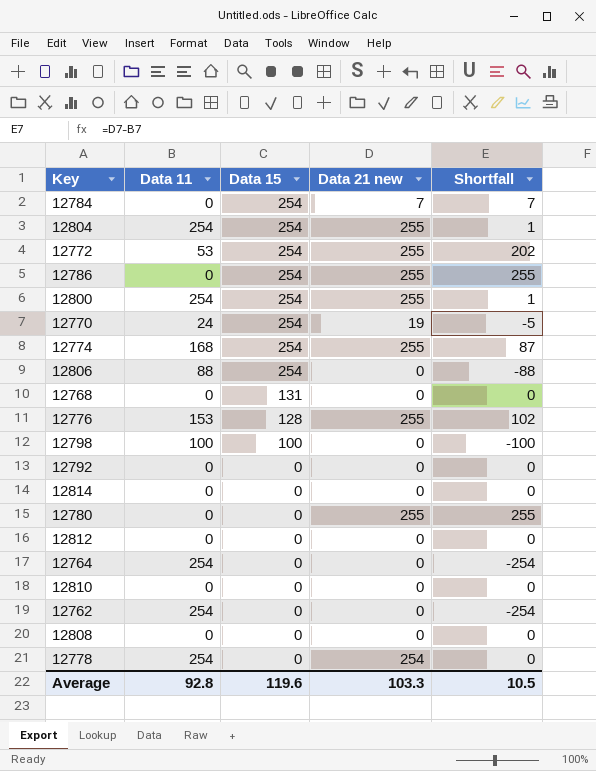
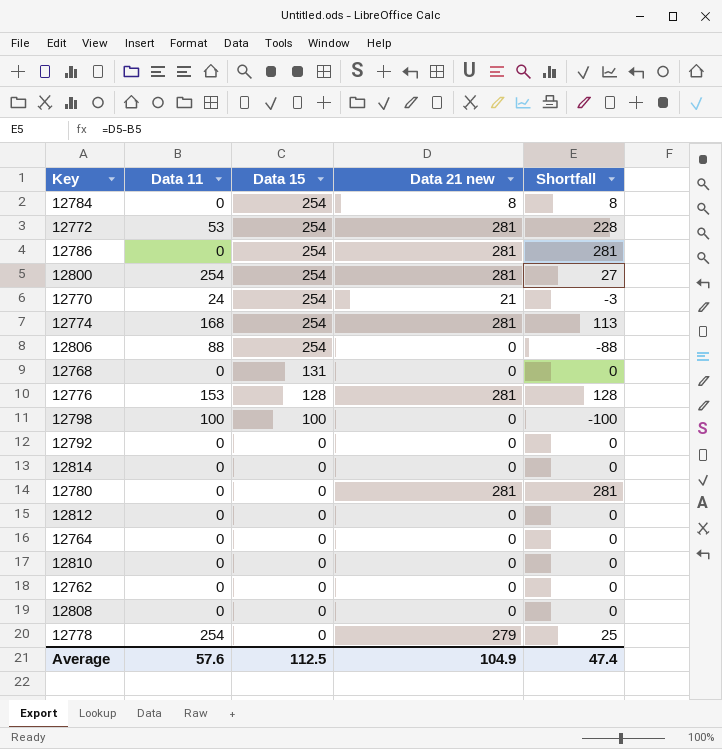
row 12804: 254 | 254 | 255 | 1 -> none
12784 | Data 21 new: 7 -> 8
12784 | Shortfall: 7 -> 8
12772 | Data 21 new: 255 -> 281
12772 | Shortfall: 202 -> 228
12786 | Data 21 new: 255 -> 281
12786 | Shortfall: 255 -> 281
12800 | Data 21 new: 255 -> 281
12800 | Shortfall: 1 -> 27
12770 | Data 21 new: 19 -> 21
12770 | Shortfall: -5 -> -3
12774 | Data 21 new: 255 -> 281
12774 | Shortfall: 87 -> 113
12776 | Data 21 new: 255 -> 281
12776 | Shortfall: 102 -> 128
12780 | Data 21 new: 255 -> 281
12780 | Shortfall: 255 -> 281
12764 | Data 11: 254 -> 0
12764 | Shortfall: -254 -> 0
12762 | Data 11: 254 -> 0
12762 | Shortfall: -254 -> 0
12778 | Data 21 new: 254 -> 279
12778 | Shortfall: 0 -> 25
Average | Data 11: 92.8 -> 57.6
Average | Data 15: 119.6 -> 112.5
Average | Data 21 new: 103.3 -> 104.9
Average | Shortfall: 10.5 -> 47.4

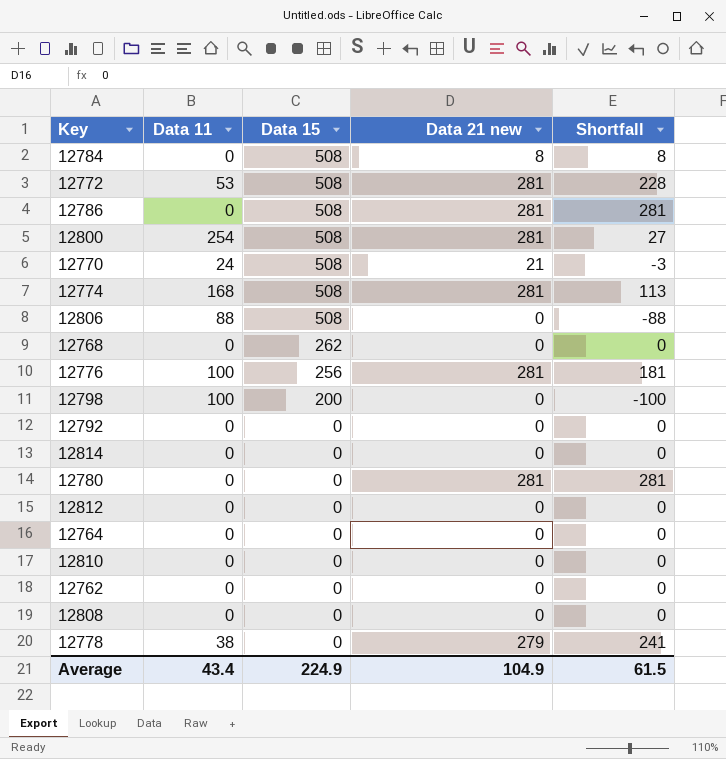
12784 | Data 15: 254 -> 508
12772 | Data 15: 254 -> 508
12786 | Data 15: 254 -> 508
12800 | Data 15: 254 -> 508
12770 | Data 15: 254 -> 508
12774 | Data 15: 254 -> 508
12806 | Data 15: 254 -> 508
12768 | Data 15: 131 -> 262
12776 | Data 11: 153 -> 100
12776 | Data 15: 128 -> 256
12776 | Shortfall: 128 -> 181
12798 | Data 15: 100 -> 200
12778 | Data 11: 254 -> 38
12778 | Shortfall: 25 -> 241
Average | Data 11: 57.6 -> 43.4
Average | Data 15: 112.5 -> 224.9
Average | Shortfall: 47.4 -> 61.5

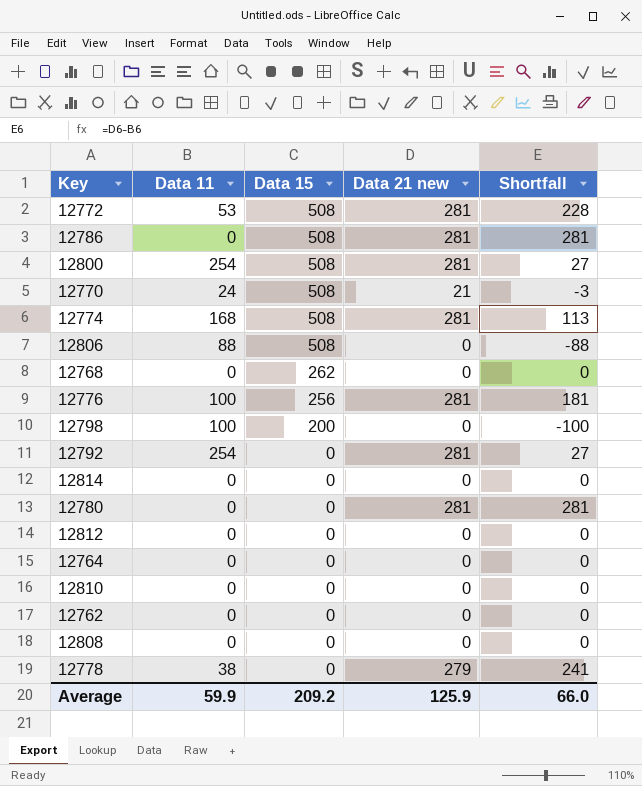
row 12784: 0 | 508 | 8 | 8 -> none
12792 | Data 11: 0 -> 254
12792 | Data 21 new: 0 -> 281
12792 | Shortfall: 0 -> 27
Average | Data 11: 43.4 -> 59.9
Average | Data 15: 224.9 -> 209.2
Average | Data 21 new: 104.9 -> 125.9
Average | Shortfall: 61.5 -> 66.0

